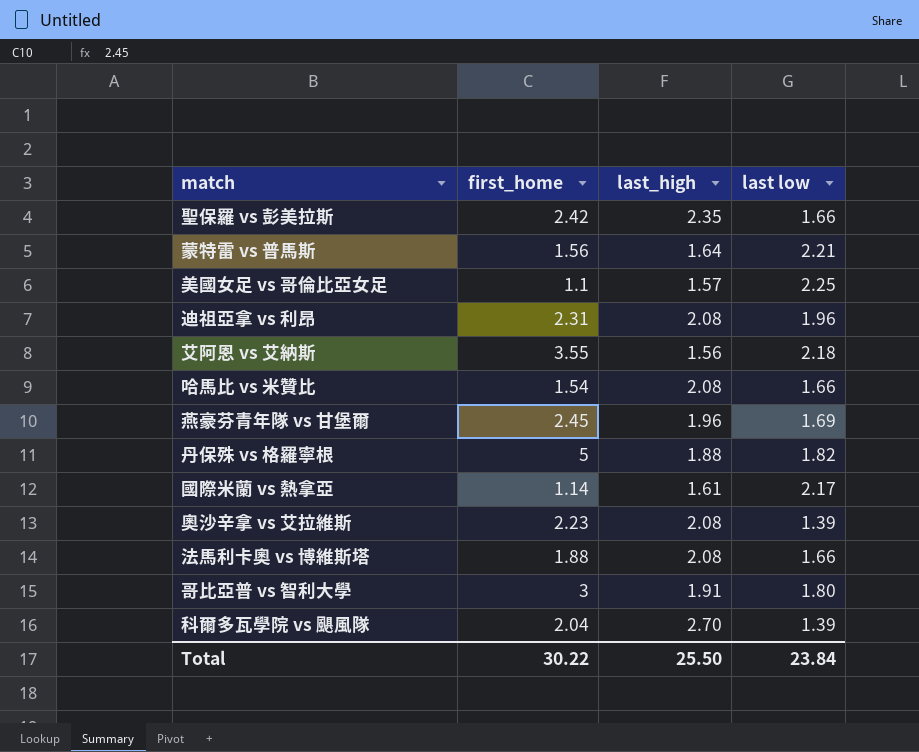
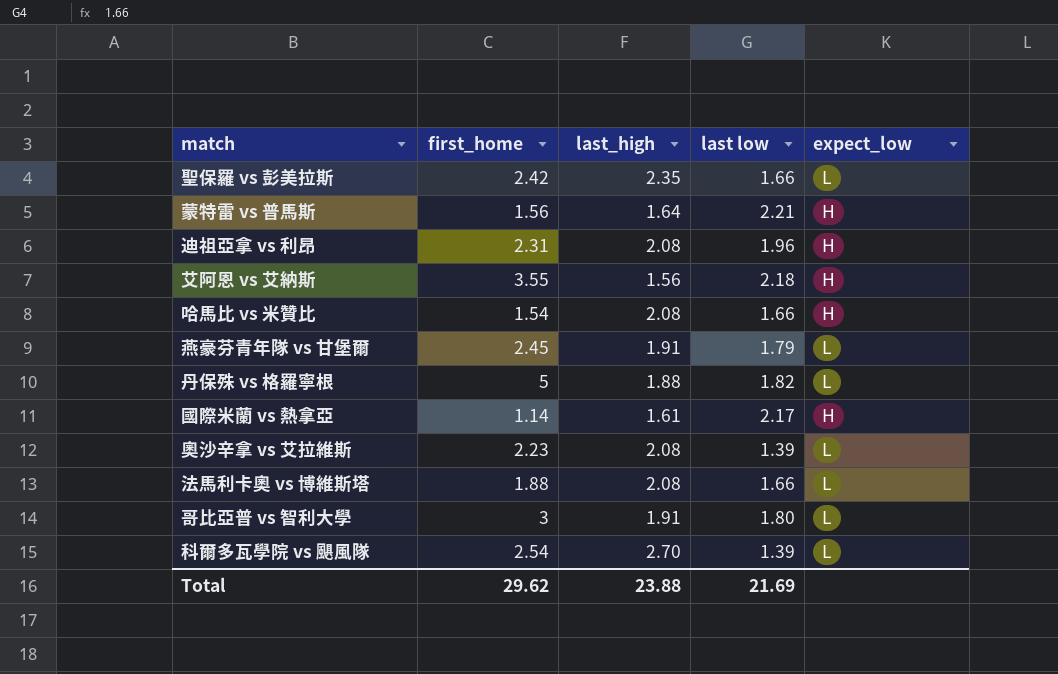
column expect_low | position: none -> 5
row 美國女足 vs 哥倫比亞女足: 1.1 | 1.57 | 2.25 -> none
燕豪芬青年隊 vs 甘堡爾 | last_high: 1.96 -> 1.91
燕豪芬青年隊 vs 甘堡爾 | last low: 1.69 -> 1.79
科爾多瓦學院 vs 颶風隊 | first_home: 2.04 -> 2.54
Total | first_home: 30.22 -> 29.62
Total | last_high: 25.50 -> 23.88
Total | last low: 23.84 -> 21.69

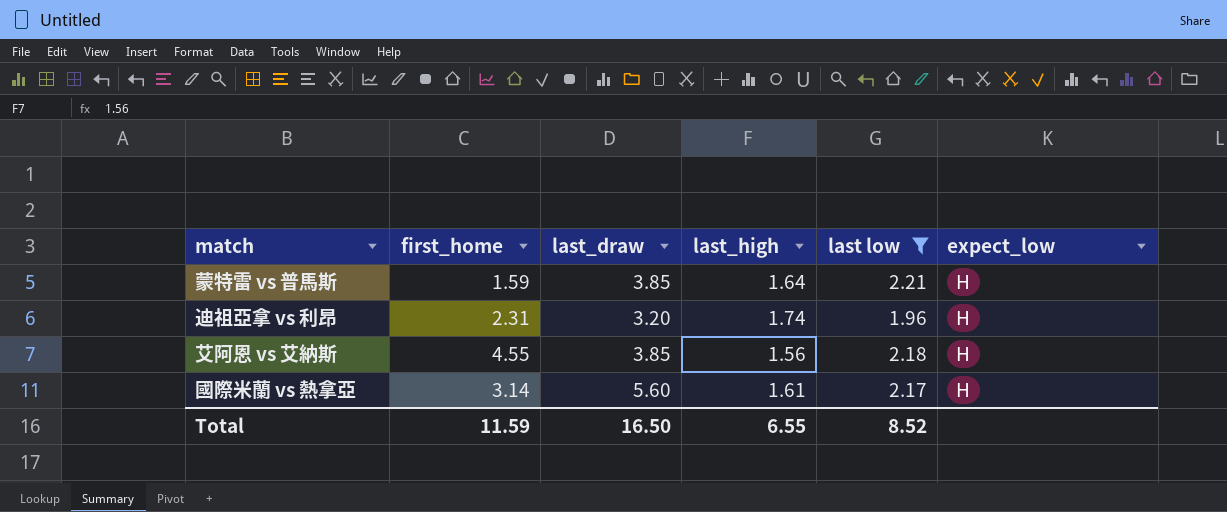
filter: none -> last low >= 1.96
column last_draw | position: none -> 3
蒙特雷 vs 普馬斯 | first_home: 1.56 -> 1.59
迪祖亞拿 vs 利昂 | last_high: 2.08 -> 1.74
艾阿恩 vs 艾納斯 | first_home: 3.55 -> 4.55
國際米蘭 vs 熱拿亞 | first_home: 1.14 -> 3.14
Total | first_home: 29.62 -> 11.59
Total | last_high: 23.88 -> 6.55
Total | last low: 21.69 -> 8.52

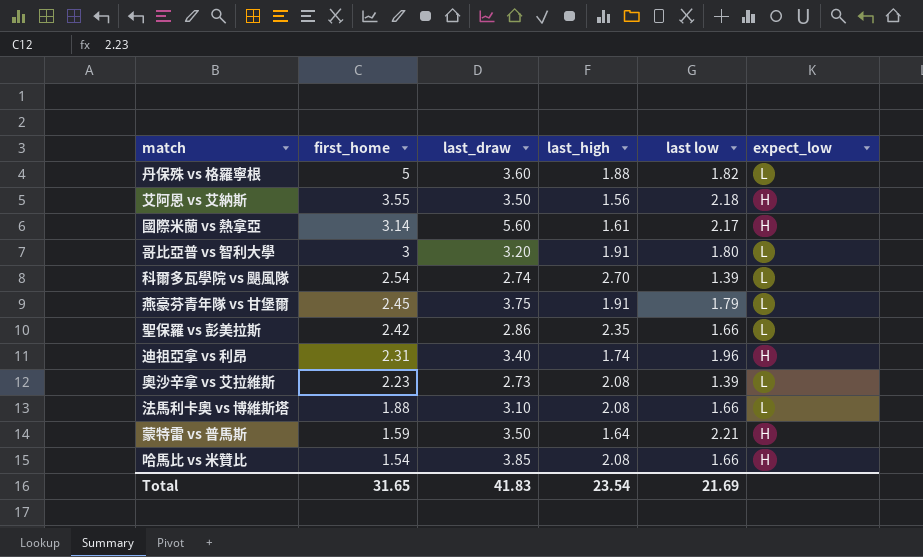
filter: last low >= 1.96 -> none
row order: none -> first_home descending
艾阿恩 vs 艾納斯 | first_home: 4.55 -> 3.55
艾阿恩 vs 艾納斯 | last_draw: 3.85 -> 3.50
迪祖亞拿 vs 利昂 | last_draw: 3.20 -> 3.40
蒙特雷 vs 普馬斯 | last_draw: 3.85 -> 3.50
Total | first_home: 11.59 -> 31.65
Total | last_draw: 16.50 -> 41.83
Total | last_high: 6.55 -> 23.54
Total | last low: 8.52 -> 21.69

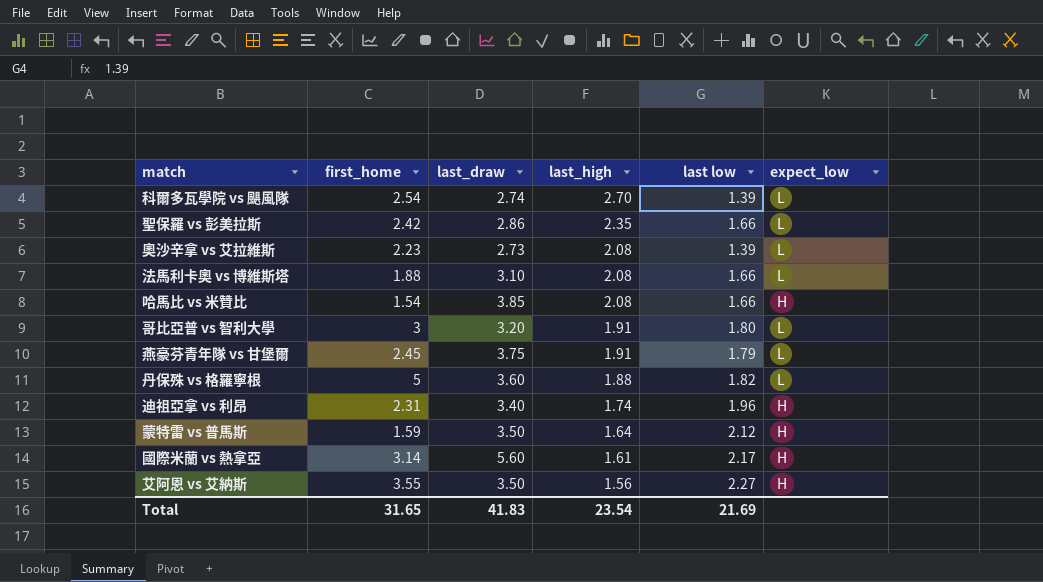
row order: first_home descending -> last_high descending
蒙特雷 vs 普馬斯 | last low: 2.21 -> 2.12
艾阿恩 vs 艾納斯 | last low: 2.18 -> 2.27

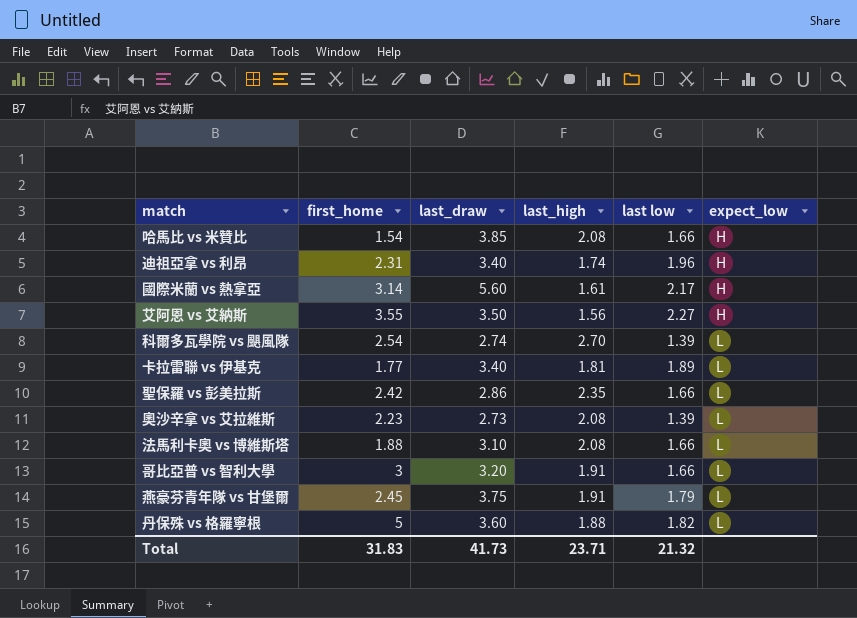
row order: last_high descending -> expect_low ascending
row 蒙特雷 vs 普馬斯: 1.59 | 3.50 | 1.64 | 2.12 | H -> none
row 卡拉雷聯 vs 伊基克: none -> 1.77 | 3.40 | 1.81 | 1.89 | L
哥比亞普 vs 智利大學 | last low: 1.80 -> 1.66
Total | first_home: 31.65 -> 31.83
Total | last_draw: 41.83 -> 41.73
Total | last_high: 23.54 -> 23.71
Total | last low: 21.69 -> 21.32

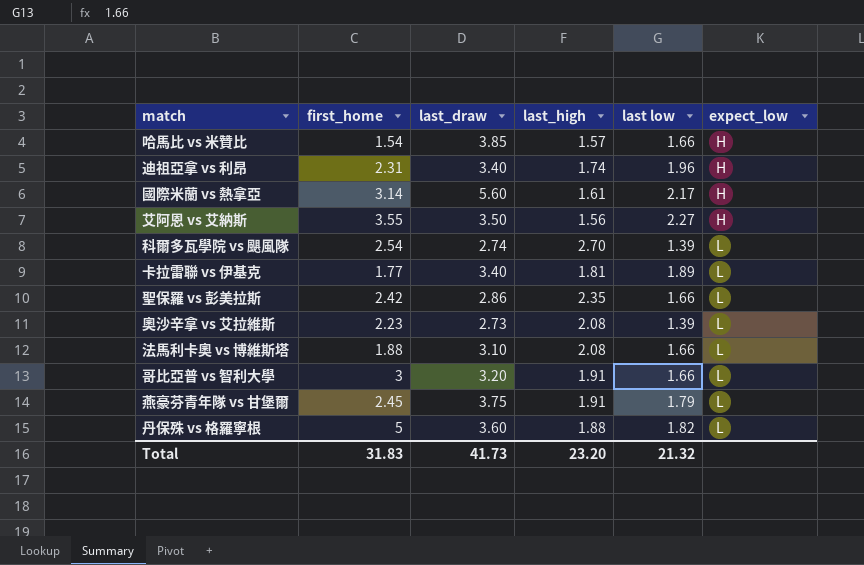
哈馬比 vs 米贊比 | last_high: 2.08 -> 1.57
Total | last_high: 23.71 -> 23.20

